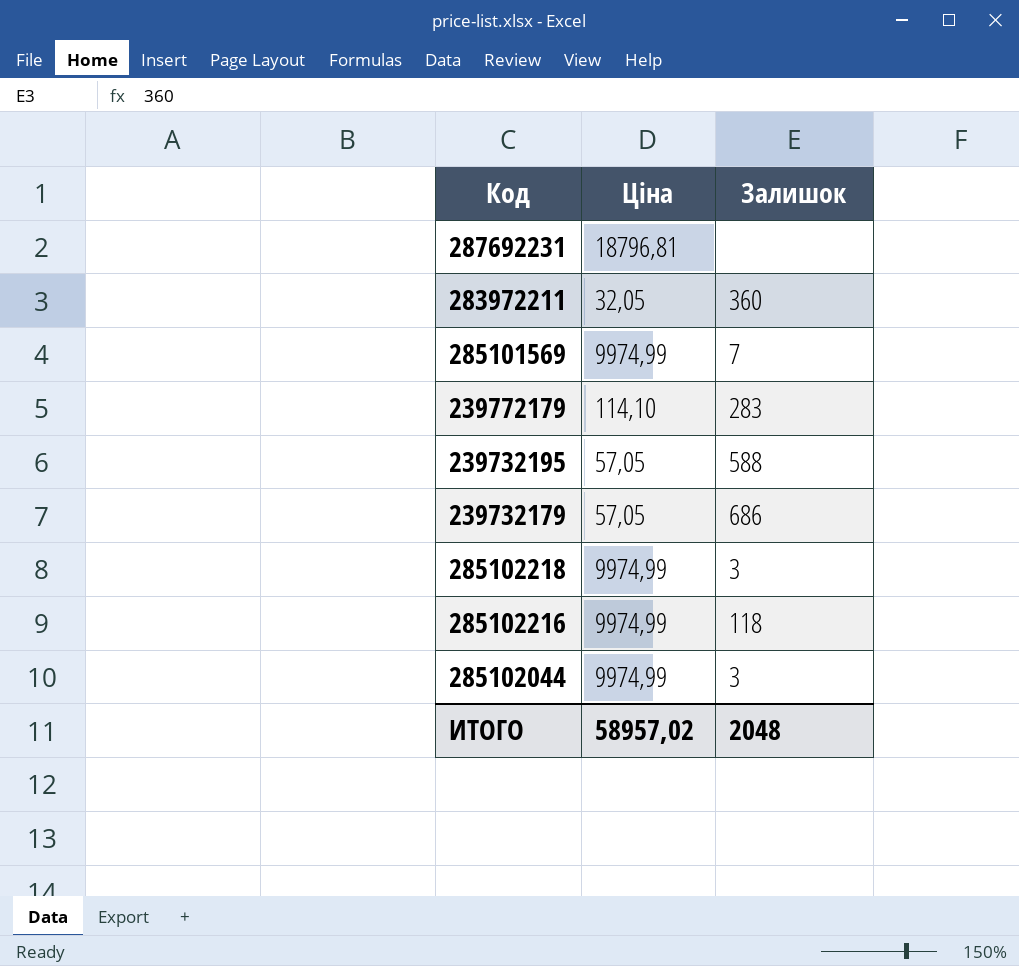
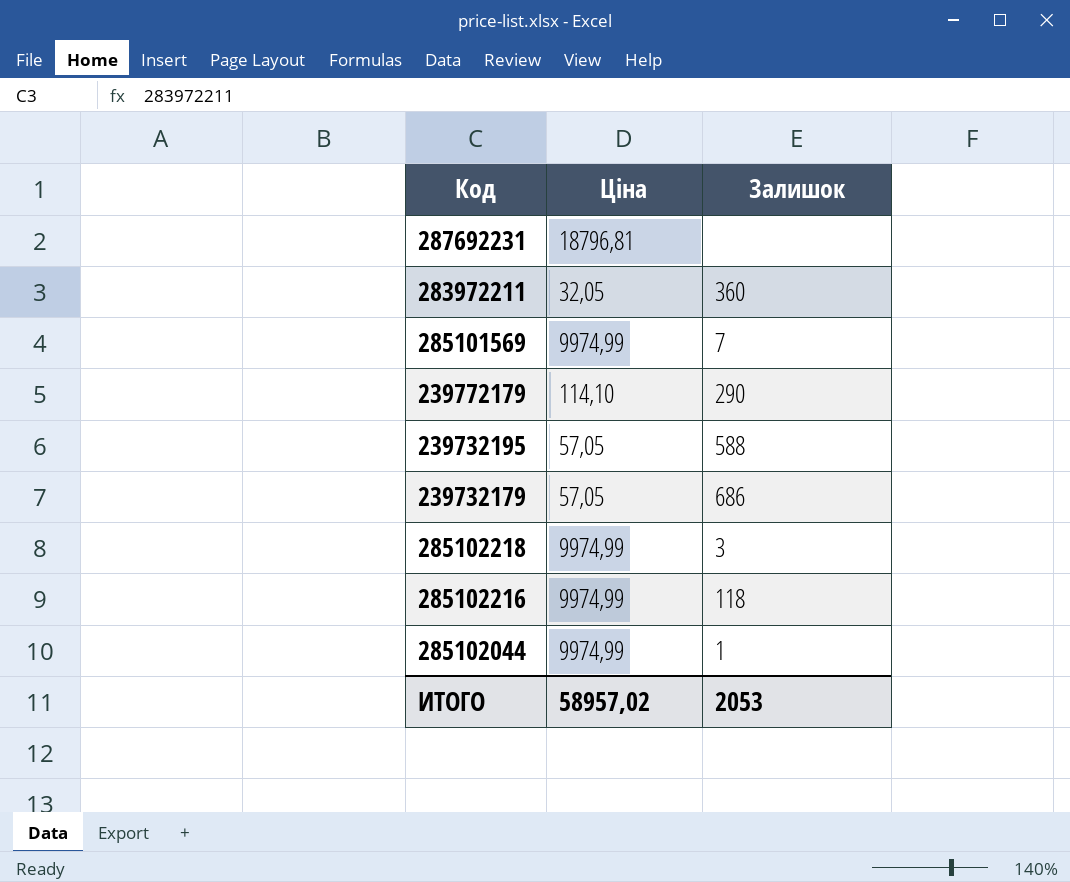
239772179 | Залишок: 283 -> 290
285102044 | Залишок: 3 -> 1
ИТОГО | Залишок: 2048 -> 2053

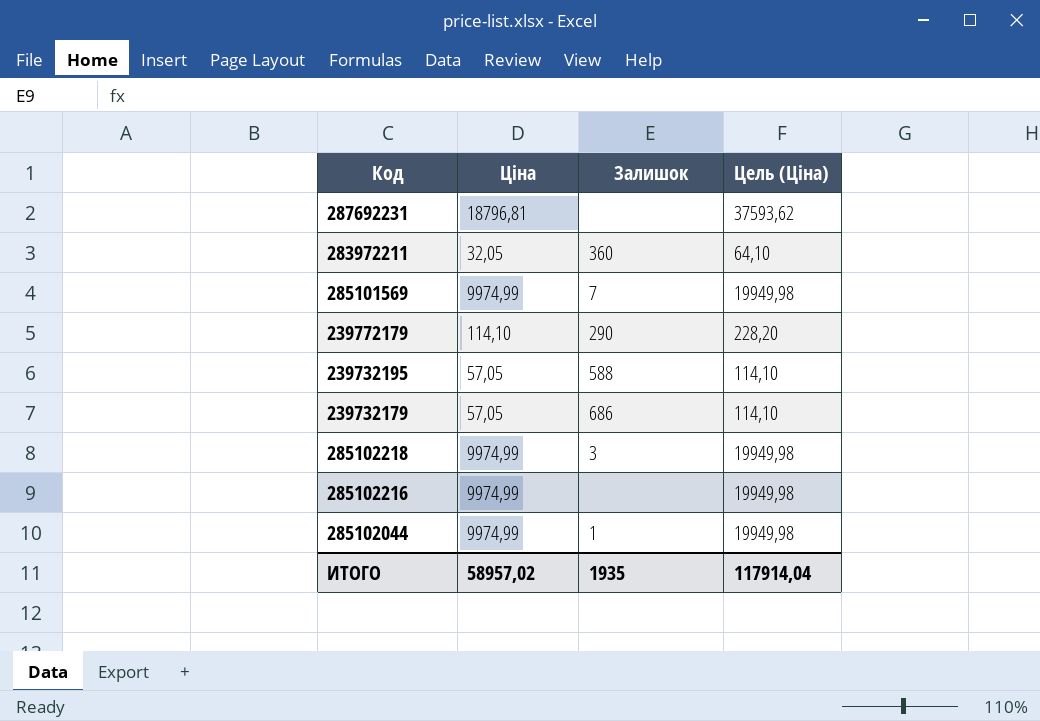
column Цель (Ціна) | formula: none -> [Ціна] * 2
285102216 | Залишок: 118 -> none
ИТОГО | Залишок: 2053 -> 1935

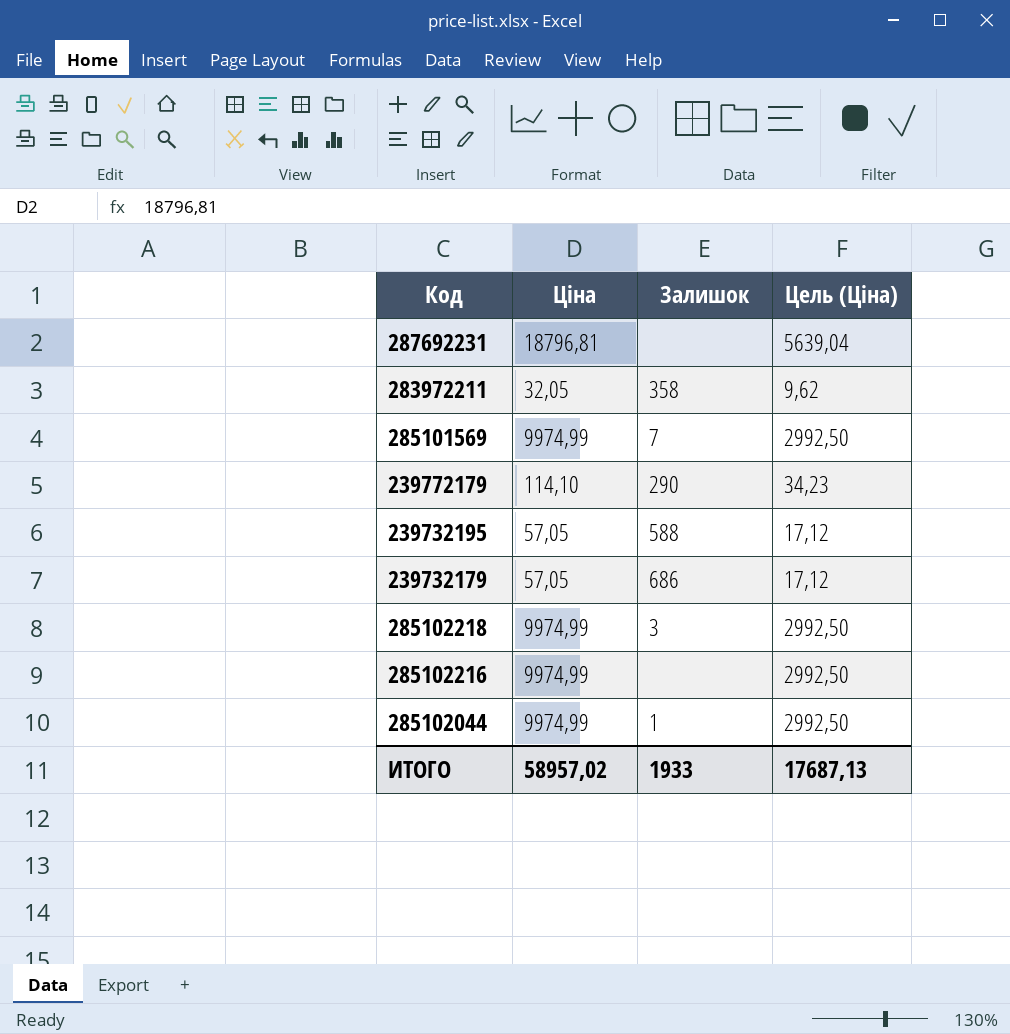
column Цель (Ціна) | formula: [Ціна] * 2 -> [Ціна] * 0,3
283972211 | Залишок: 360 -> 358
ИТОГО | Залишок: 1935 -> 1933
ИТОГО | Цель (Ціна): 117914,04 -> 17687,13

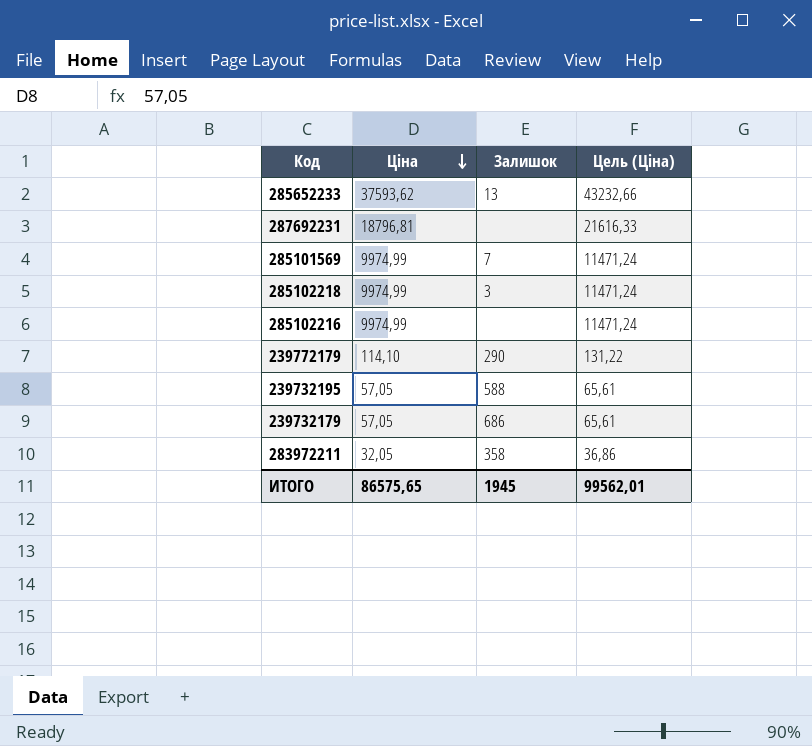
row order: none -> Ціна descending
column Цель (Ціна) | formula: [Ціна] * 0,3 -> [Ціна] * 1,15
row 285102044: 9974,99 | 1 | 2992,50 -> none
row 285652233: none -> 37593,62 | 13 | 43232,66
ИТОГО | Ціна: 58957,02 -> 86575,65
ИТОГО | Залишок: 1933 -> 1945
ИТОГО | Цель (Ціна): 17687,13 -> 99562,01

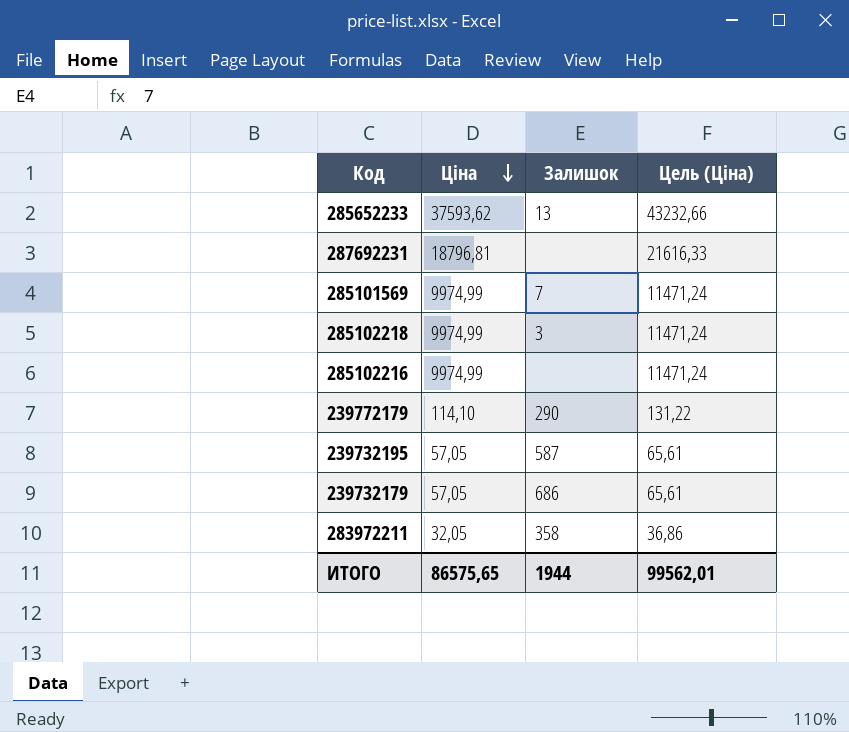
239732195 | Залишок: 588 -> 587
ИТОГО | Залишок: 1945 -> 1944

